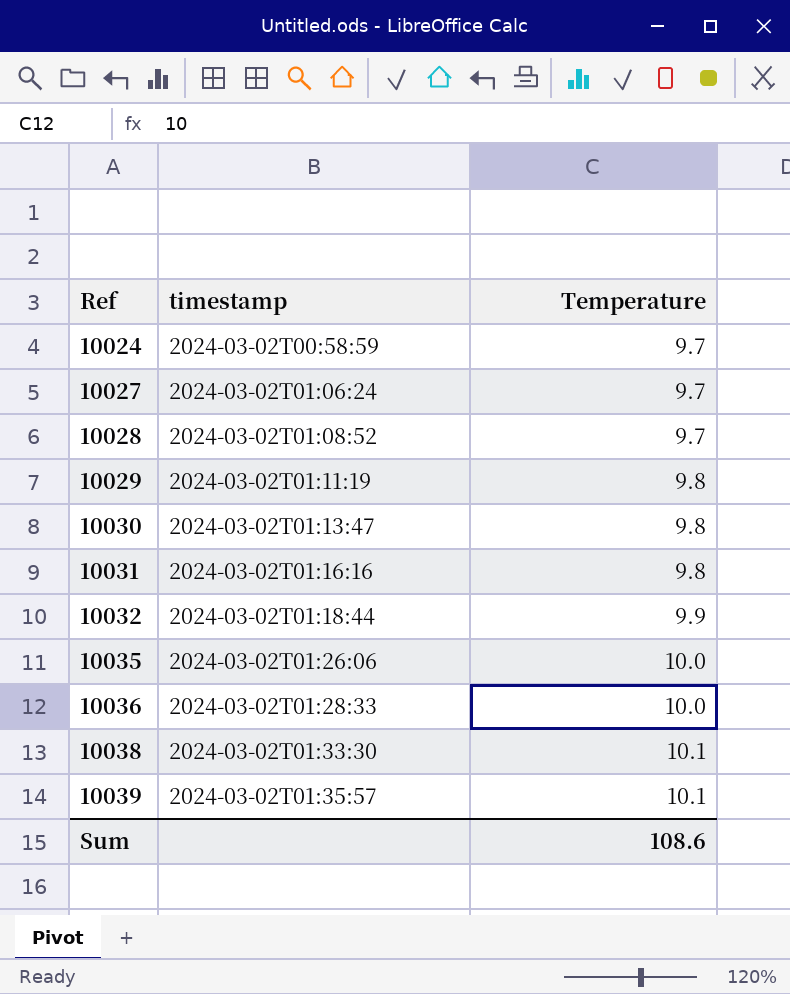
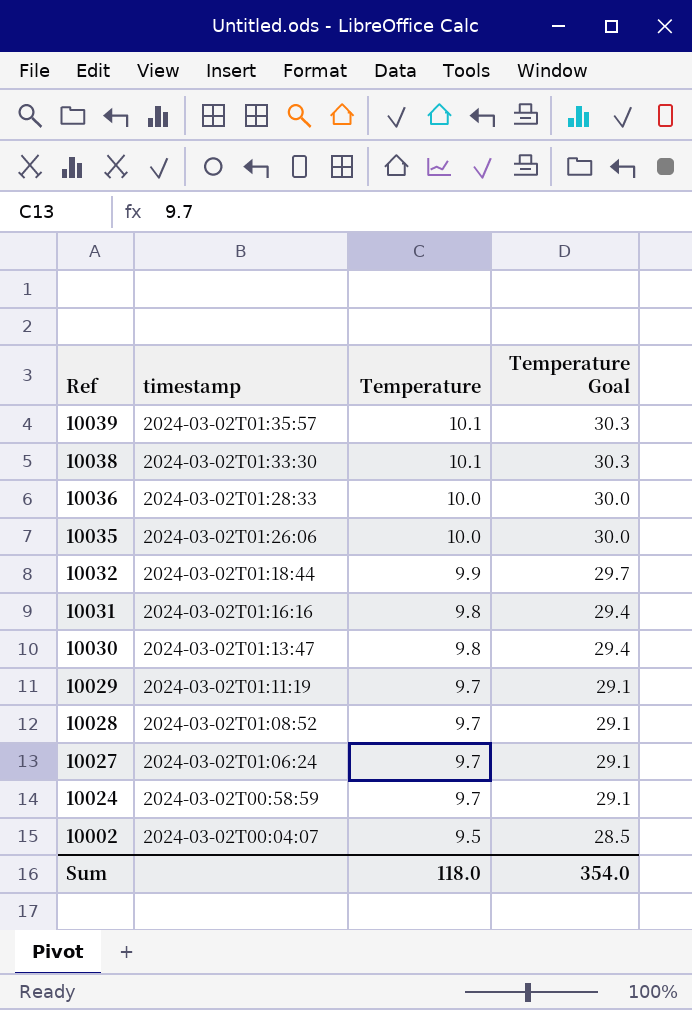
row order: Ref ascending -> Ref descending
column Temperature Goal | formula: none -> [Temperature] * 3
10029 | Temperature: 9.8 -> 9.7
row 10002: none -> 2024-03-02T00:04:07 | 9.5 | 28.5
Sum | Temperature: 108.6 -> 118.0

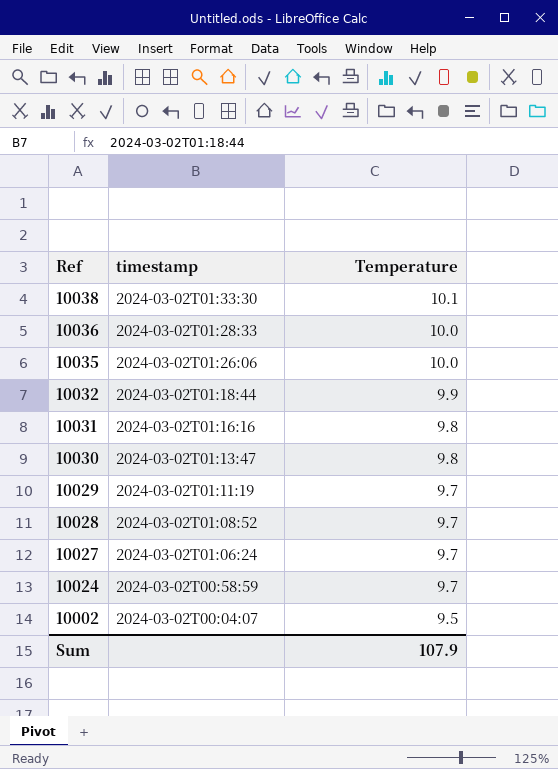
column Temperature Goal | formula: [Temperature] * 3 -> none
row 10039: 2024-03-02T01:35:57 | 10.1 | 30.3 -> none
Sum | Temperature: 118.0 -> 107.9

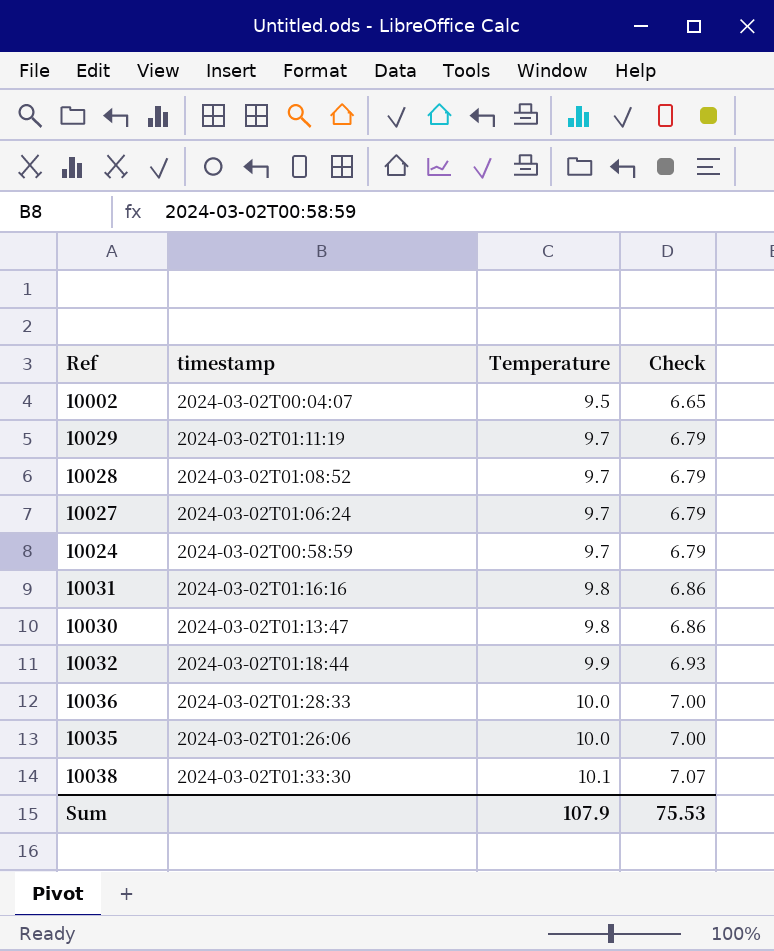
row order: Ref descending -> Temperature ascending
column Check | formula: none -> [Temperature] * 0.7

